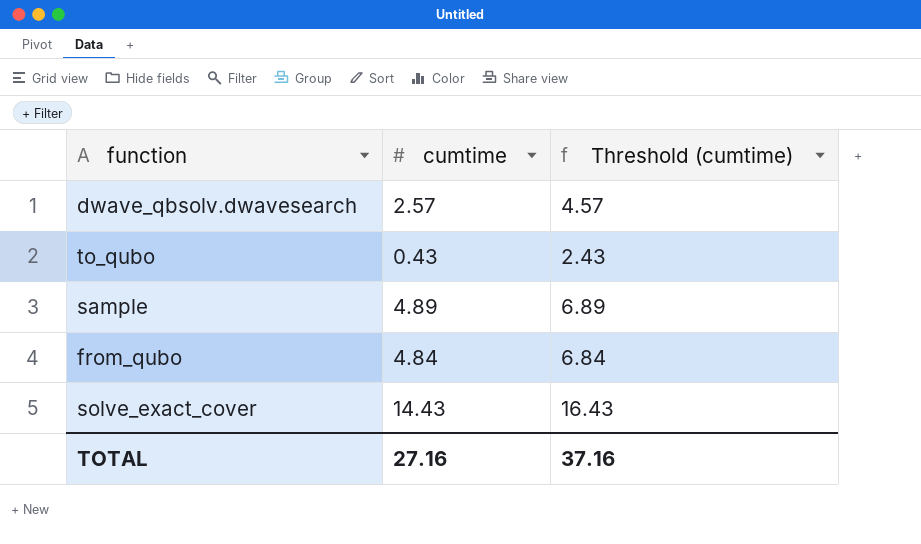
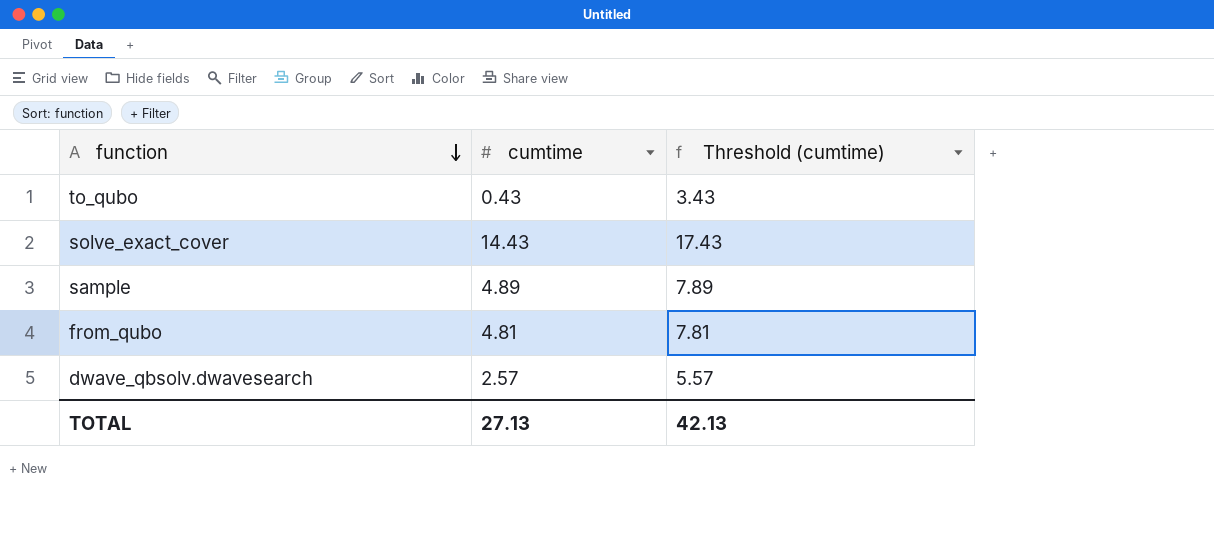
row order: none -> function descending
column Threshold (cumtime) | formula: [cumtime] + 2 -> [cumtime] + 3
from_qubo | cumtime: 4.84 -> 4.81
TOTAL | cumtime: 27.16 -> 27.13
TOTAL | Threshold (cumtime): 37.16 -> 42.13

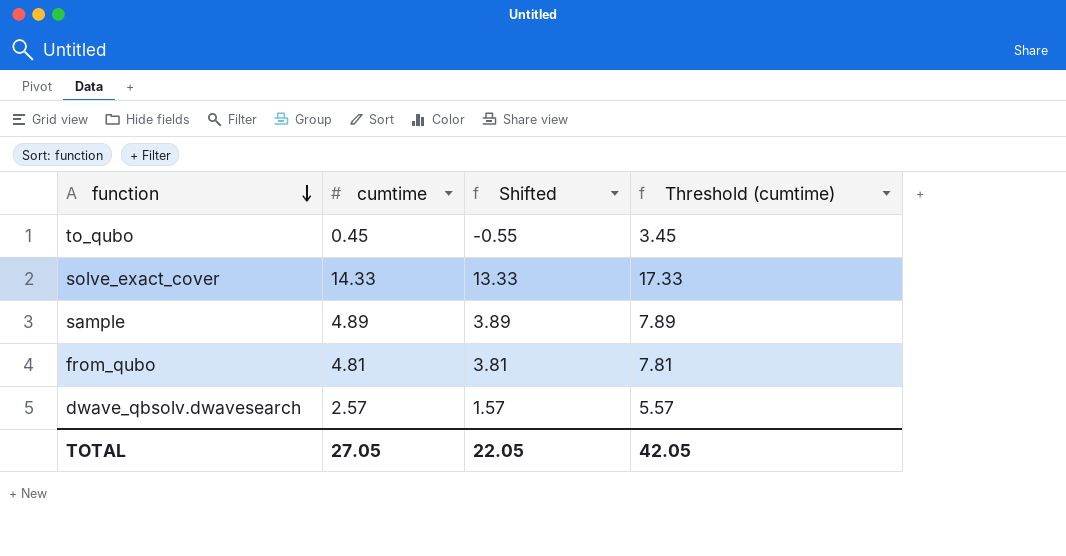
column Shifted | formula: none -> [cumtime] - 1
to_qubo | cumtime: 0.43 -> 0.45
to_qubo | Threshold (cumtime): 3.43 -> 3.45
solve_exact_cover | cumtime: 14.43 -> 14.33
solve_exact_cover | Threshold (cumtime): 17.43 -> 17.33
TOTAL | cumtime: 27.13 -> 27.05
TOTAL | Threshold (cumtime): 42.13 -> 42.05

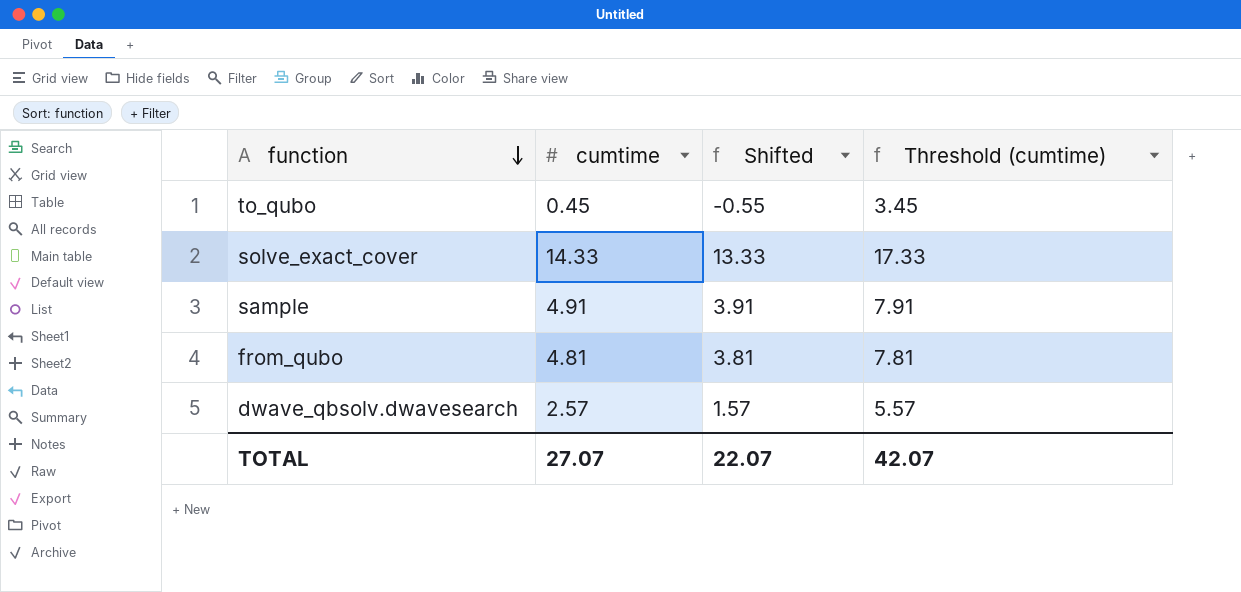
sample | cumtime: 4.89 -> 4.91
sample | Shifted: 3.89 -> 3.91
sample | Threshold (cumtime): 7.89 -> 7.91
TOTAL | cumtime: 27.05 -> 27.07
TOTAL | Shifted: 22.05 -> 22.07
TOTAL | Threshold (cumtime): 42.05 -> 42.07

